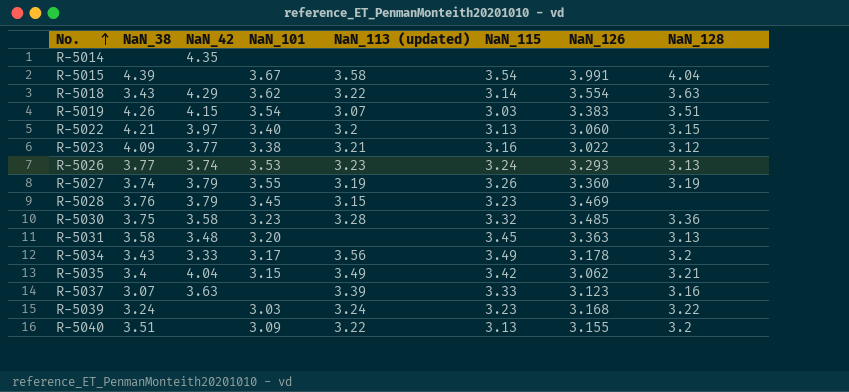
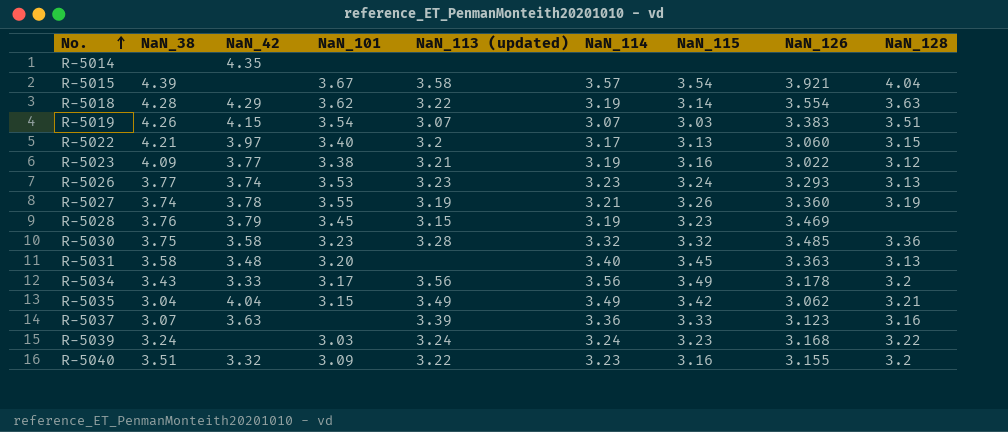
column NaN_114 | position: none -> 6
R-5015 | NaN_126: 3.991 -> 3.921
R-5018 | NaN_38: 3.43 -> 4.28
R-5027 | NaN_42: 3.79 -> 3.78
R-5035 | NaN_38: 3.4 -> 3.04
R-5040 | NaN_42: none -> 3.32
R-5040 | NaN_115: 3.13 -> 3.16

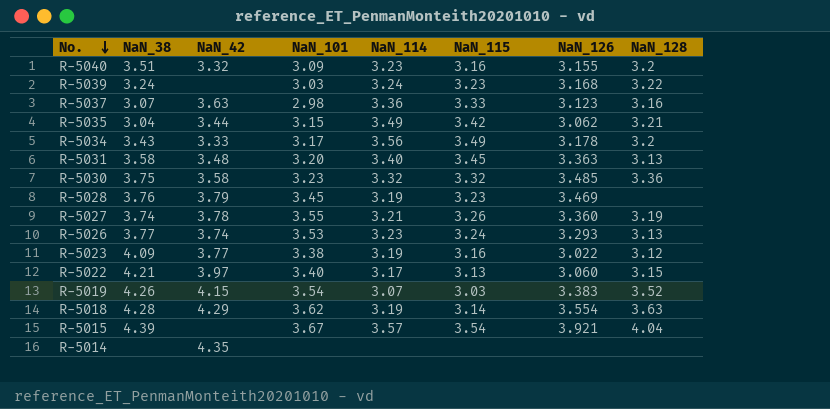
row order: No. ascending -> No. descending
column NaN_113 (updated) | position: 5 -> none
R-5037 | NaN_101: none -> 2.98
R-5035 | NaN_42: 4.04 -> 3.44
R-5019 | NaN_128: 3.51 -> 3.52

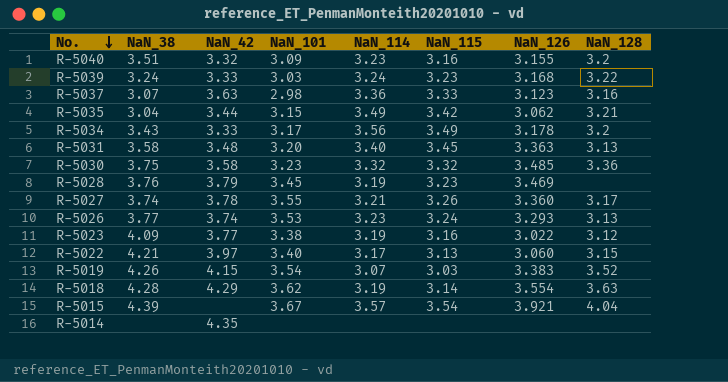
R-5039 | NaN_42: none -> 3.33
R-5027 | NaN_128: 3.19 -> 3.17

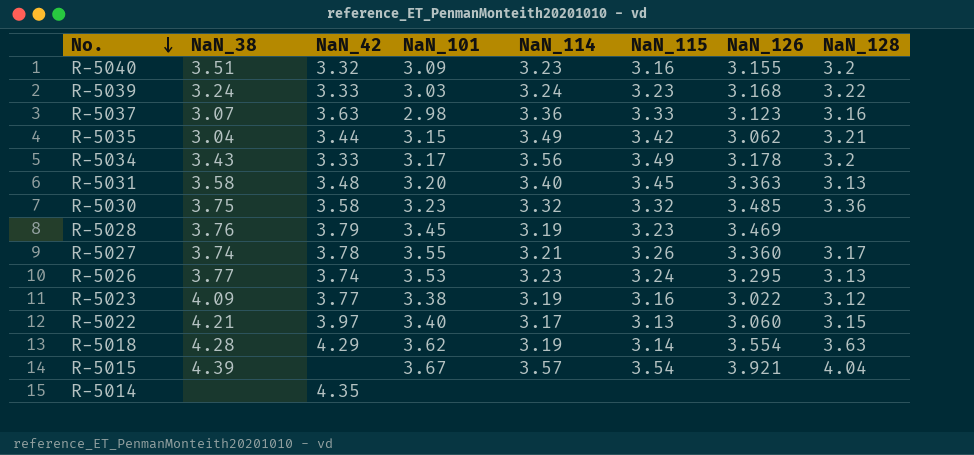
row R-5019: 4.26 | 4.15 | 3.54 | 3.07 | 3.03 | 3.383 | 3.52 -> none
R-5026 | NaN_126: 3.293 -> 3.295

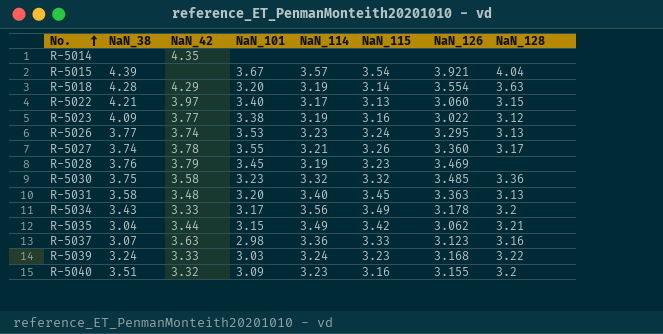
row order: No. descending -> No. ascending
R-5018 | NaN_101: 3.62 -> 3.20

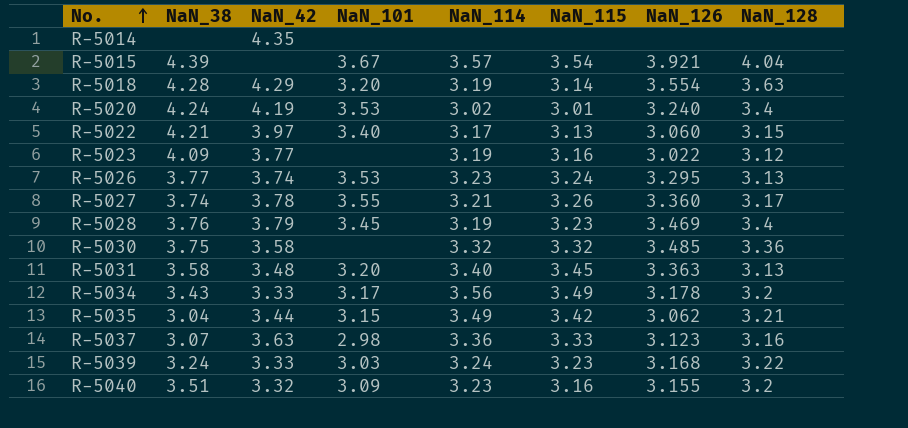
row R-5020: none -> 4.24 | 4.19 | 3.53 | 3.02 | 3.01 | 3.240 | 3.4
R-5023 | NaN_101: 3.38 -> none
R-5028 | NaN_128: none -> 3.4
R-5030 | NaN_101: 3.23 -> none

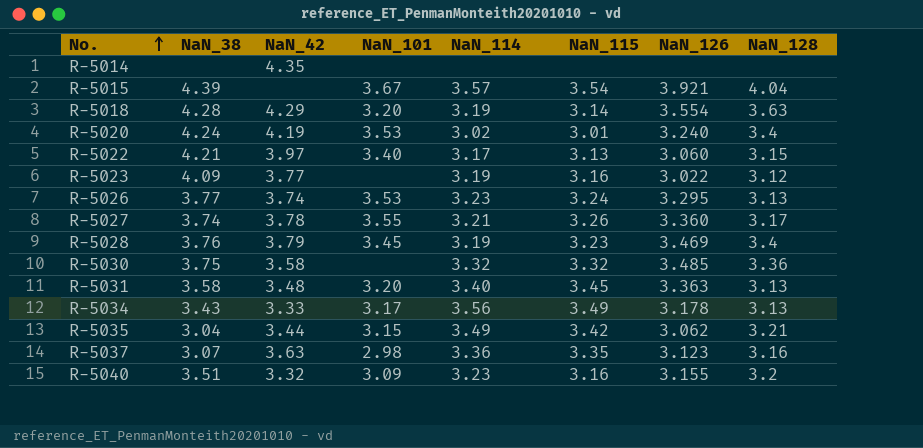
row R-5039: 3.24 | 3.33 | 3.03 | 3.24 | 3.23 | 3.168 | 3.22 -> none
R-5034 | NaN_128: 3.2 -> 3.13
R-5037 | NaN_115: 3.33 -> 3.35

